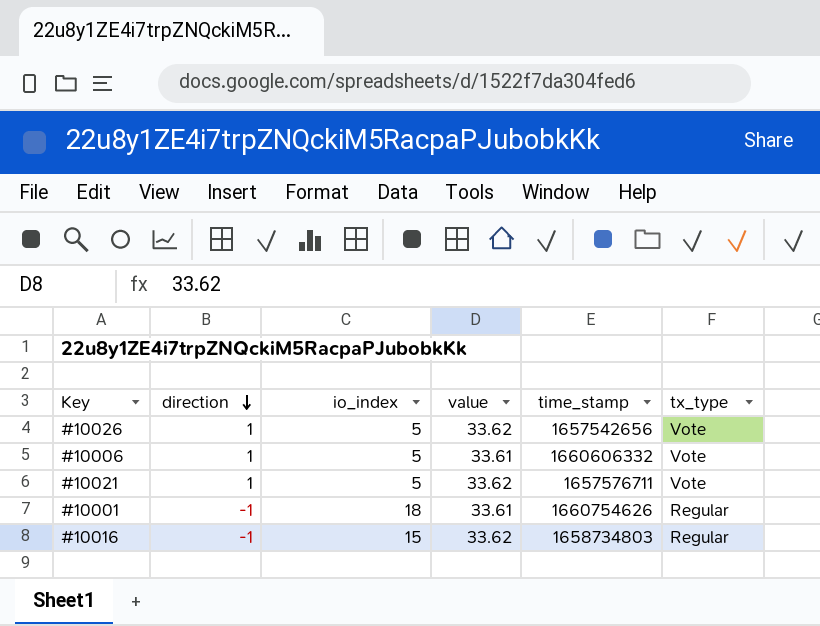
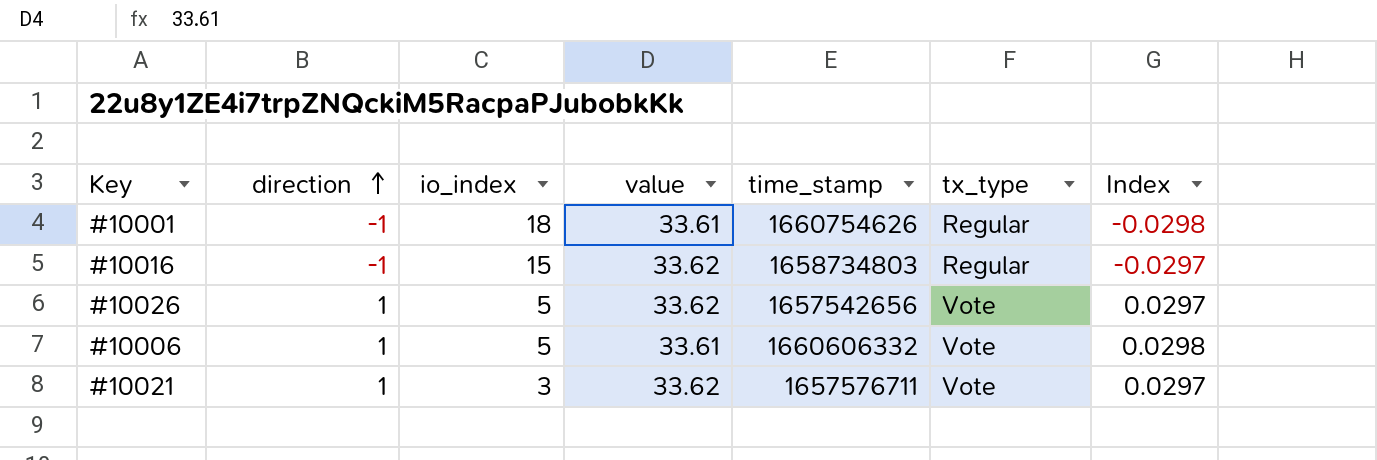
row order: direction descending -> direction ascending
column Index | formula: none -> [direction] / [value]
#10021 | io_index: 5 -> 3

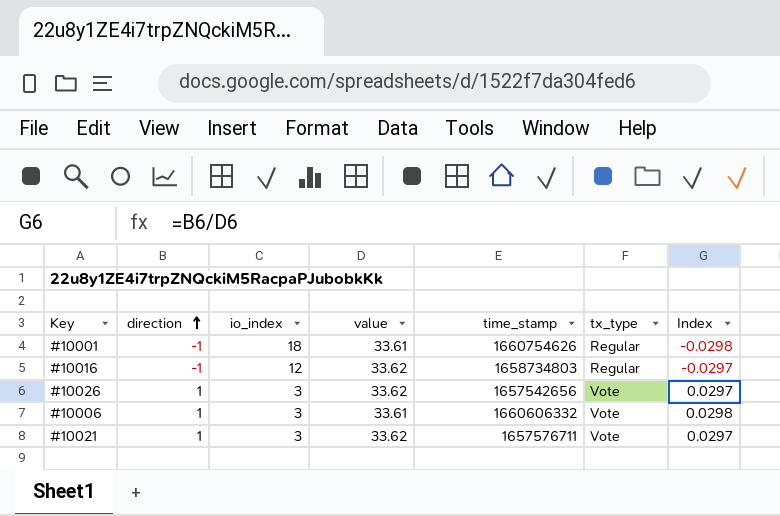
#10016 | io_index: 15 -> 12
#10026 | io_index: 5 -> 3
#10006 | io_index: 5 -> 3

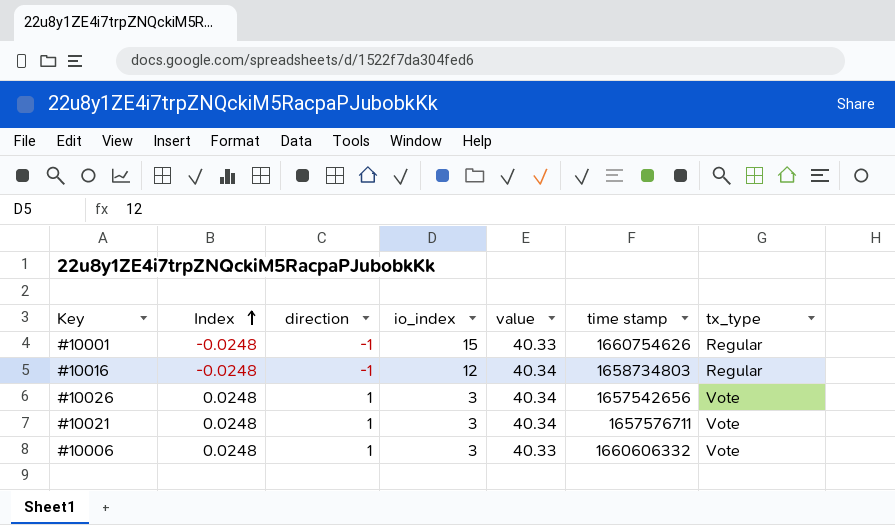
row order: direction ascending -> Index ascending
column Index | position: 7 -> 2
column name: time_stamp -> time stamp
#10001 | Index: -0.0298 -> -0.0248
#10001 | io_index: 18 -> 15
#10001 | value: 33.61 -> 40.33
#10016 | Index: -0.0297 -> -0.0248
#10016 | value: 33.62 -> 40.34
#10026 | Index: 0.0297 -> 0.0248
#10026 | value: 33.62 -> 40.34
#10021 | Index: 0.0297 -> 0.0248
#10021 | value: 33.62 -> 40.34
#10006 | Index: 0.0298 -> 0.0248
#10006 | value: 33.61 -> 40.33

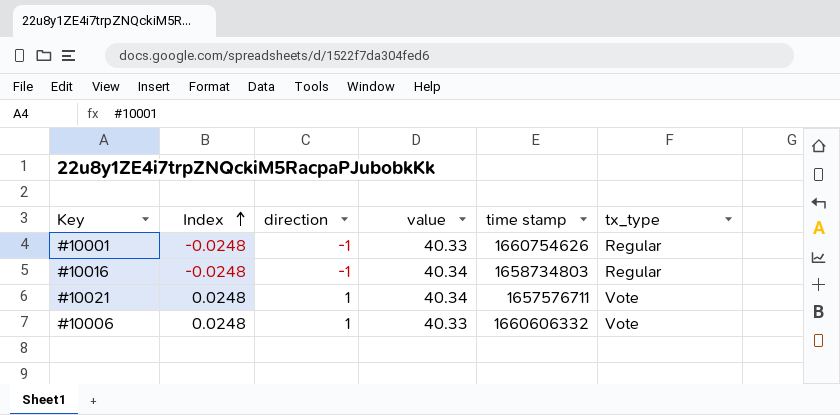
column io_index | position: 4 -> none
row #10026: 0.0248 | 1 | 3 | 40.34 | 1657542656 | Vote -> none

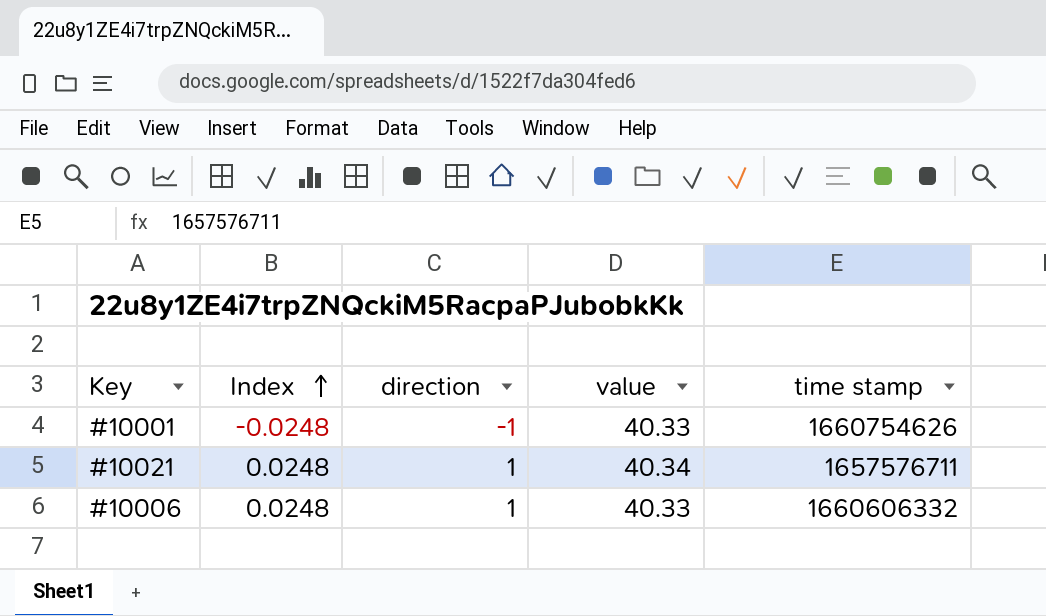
column tx_type | position: 6 -> none
row #10016: -0.0248 | -1 | 40.34 | 1658734803 | Regular -> none

